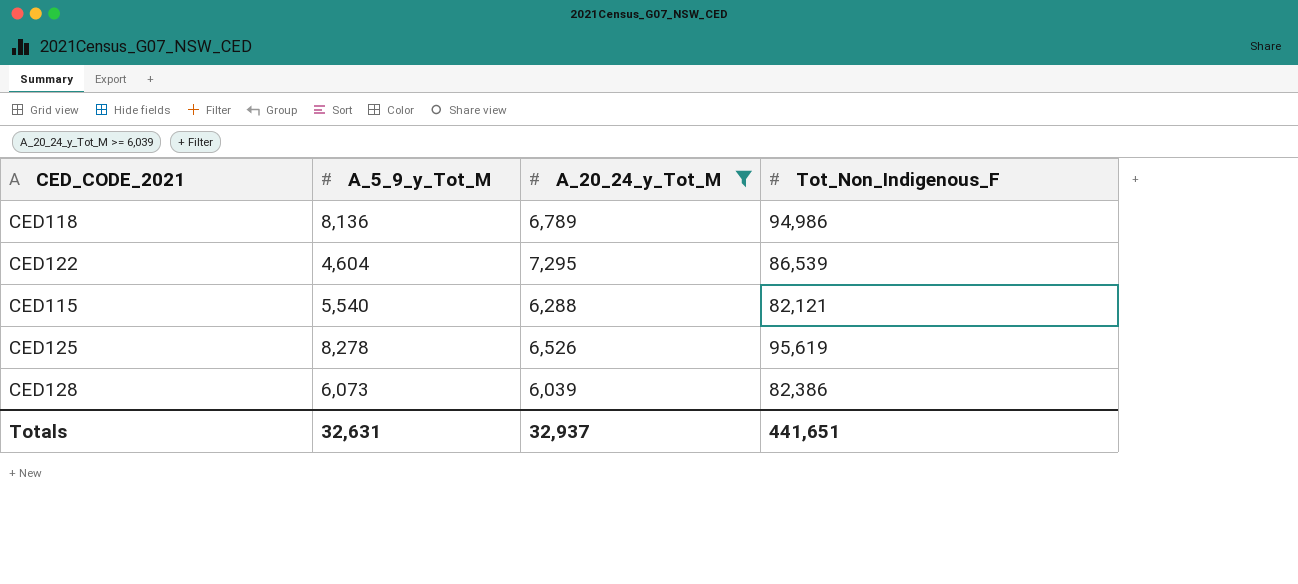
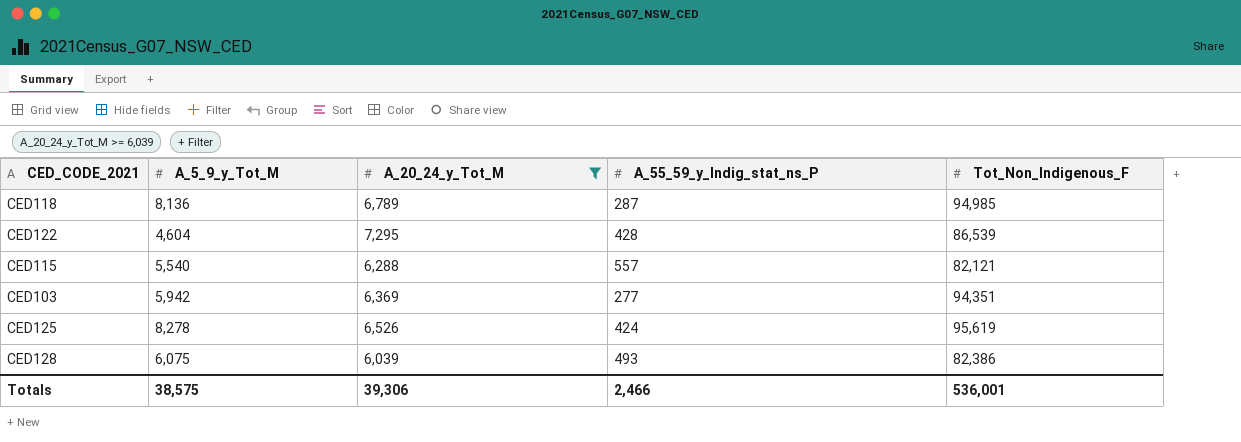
column A_55_59_y_Indig_stat_ns_P | position: none -> 4
CED118 | Tot_Non_Indigenous_F: 94,986 -> 94,985
row CED103: none -> 5,942 | 6,369 | 277 | 94,351
CED128 | A_5_9_y_Tot_M: 6,073 -> 6,075
Totals | A_5_9_y_Tot_M: 32,631 -> 38,575
Totals | A_20_24_y_Tot_M: 32,937 -> 39,306
Totals | Tot_Non_Indigenous_F: 441,651 -> 536,001

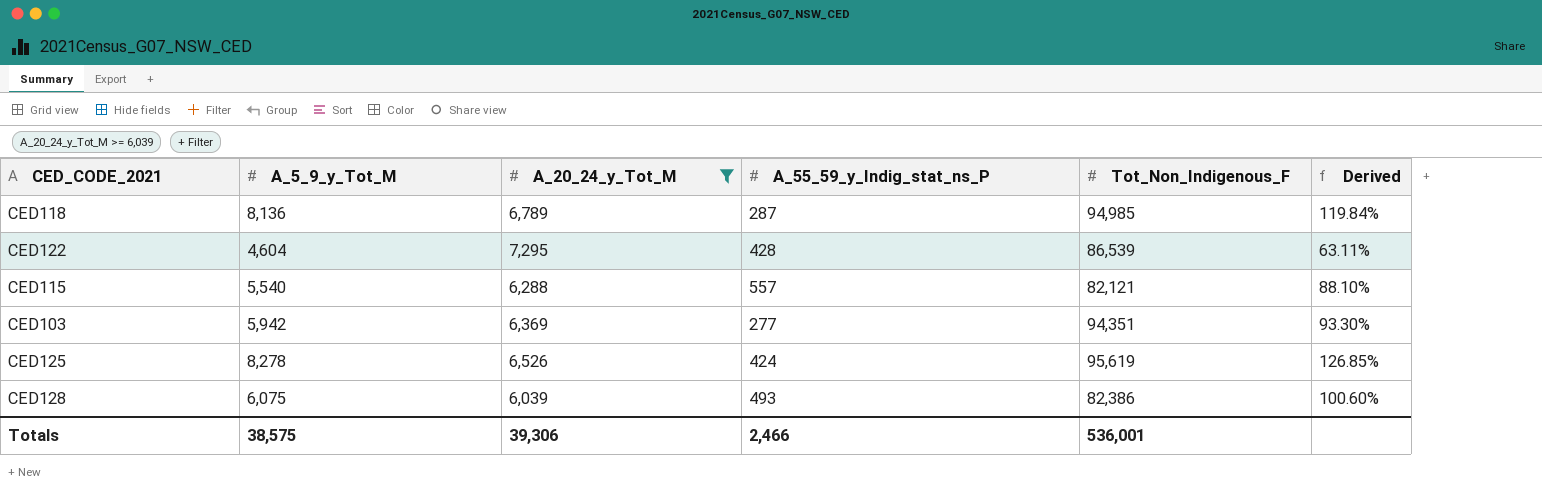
column Derived | formula: none -> [A_5_9_y_Tot_M] / [A_20_24_y_Tot_M]

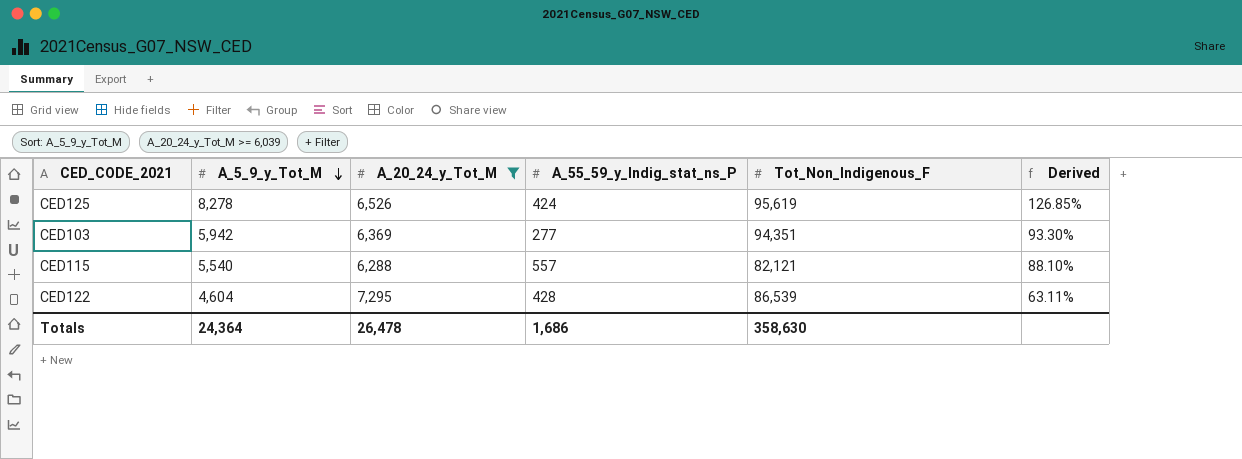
row order: none -> A_5_9_y_Tot_M descending
row CED118: 8,136 | 6,789 | 287 | 94,985 | 119.84% -> none
row CED128: 6,075 | 6,039 | 493 | 82,386 | 100.60% -> none
Totals | A_5_9_y_Tot_M: 38,575 -> 24,364
Totals | A_20_24_y_Tot_M: 39,306 -> 26,478
Totals | A_55_59_y_Indig_stat_ns_P: 2,466 -> 1,686
Totals | Tot_Non_Indigenous_F: 536,001 -> 358,630

